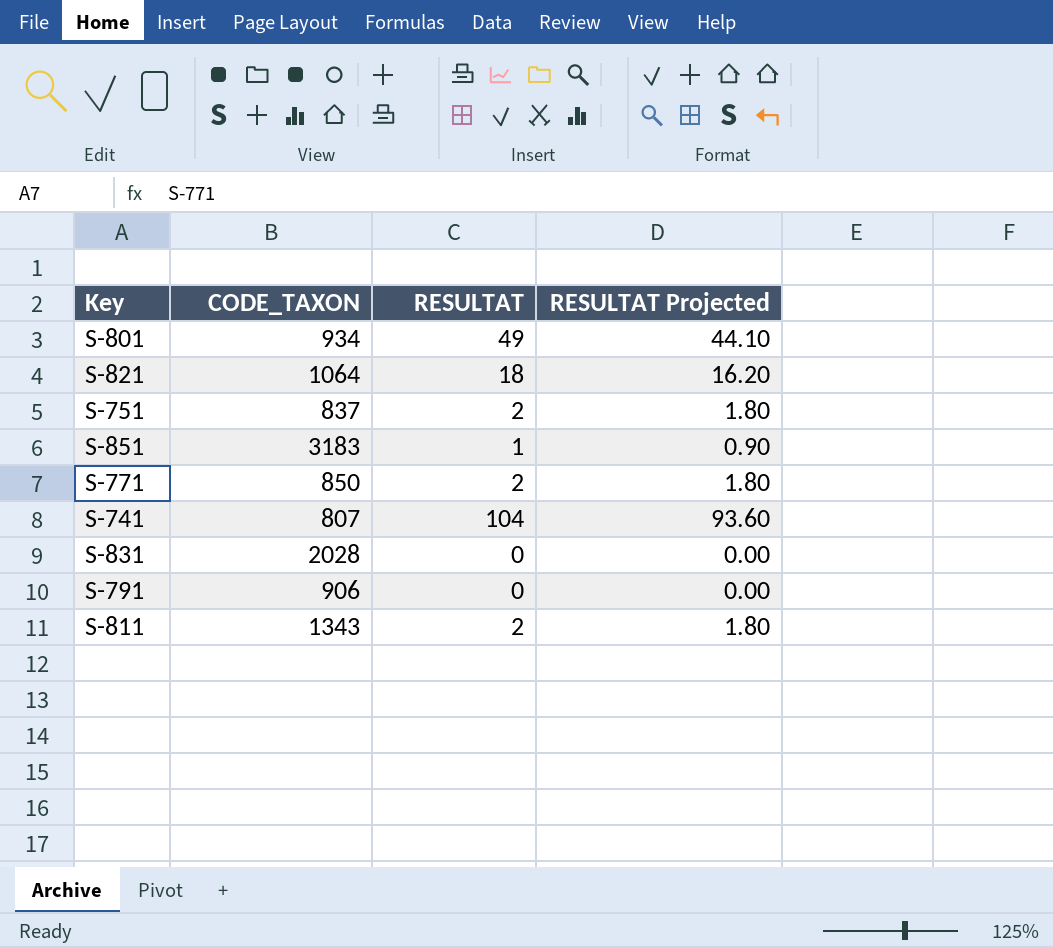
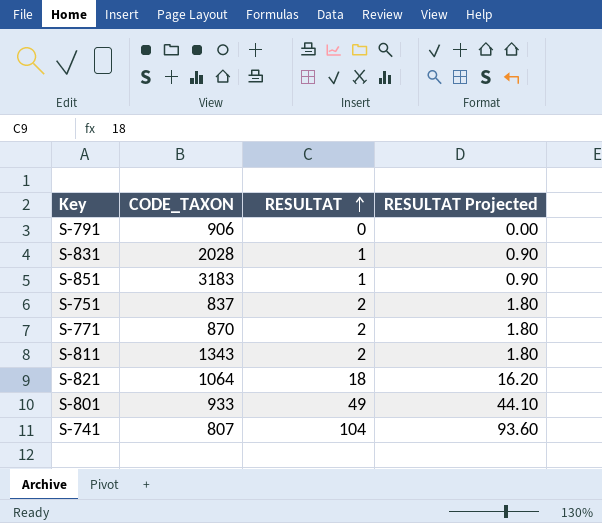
row order: none -> RESULTAT ascending
S-831 | RESULTAT: 0 -> 1
S-831 | RESULTAT Projected: 0.00 -> 0.90
S-771 | CODE_TAXON: 850 -> 870
S-801 | CODE_TAXON: 934 -> 933

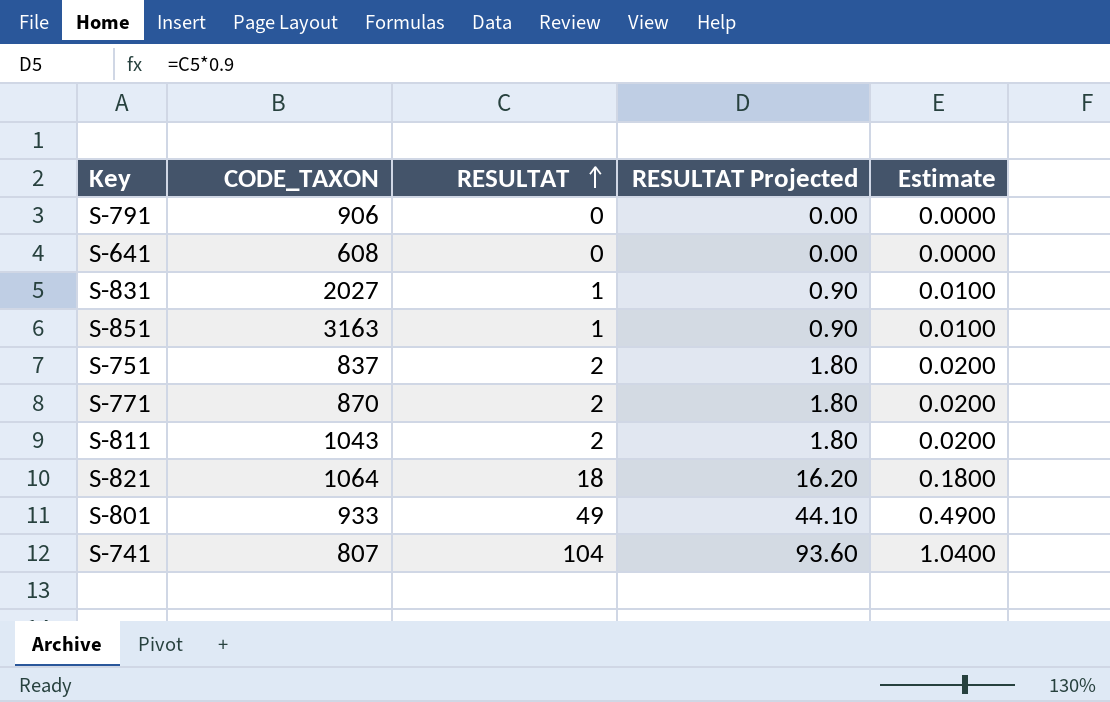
column Estimate | formula: none -> [RESULTAT] * 0.01
row S-641: none -> 608 | 0 | 0.00 | 0.0000
S-831 | CODE_TAXON: 2028 -> 2027
S-851 | CODE_TAXON: 3183 -> 3163
S-811 | CODE_TAXON: 1343 -> 1043

